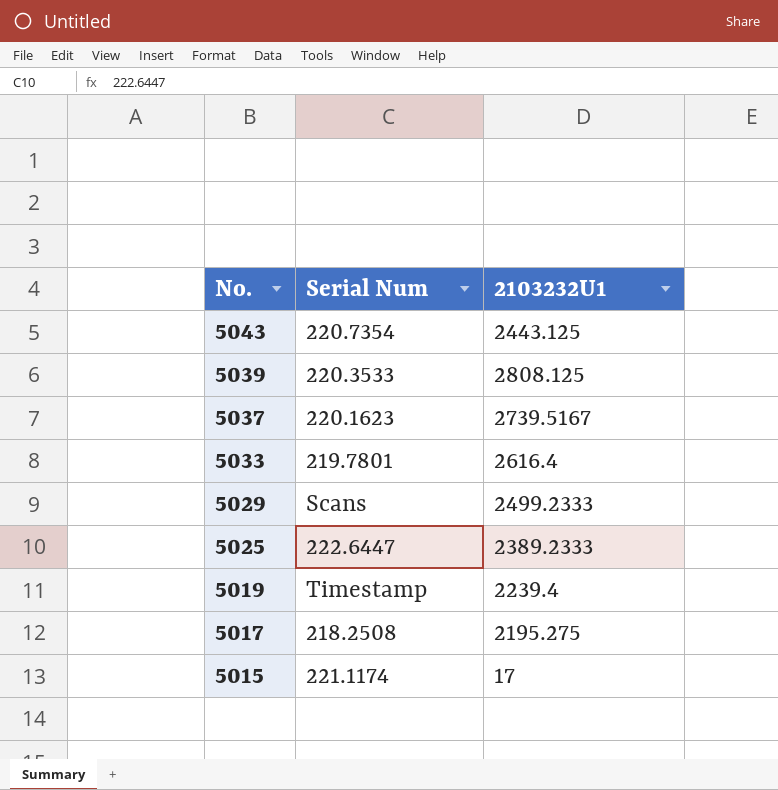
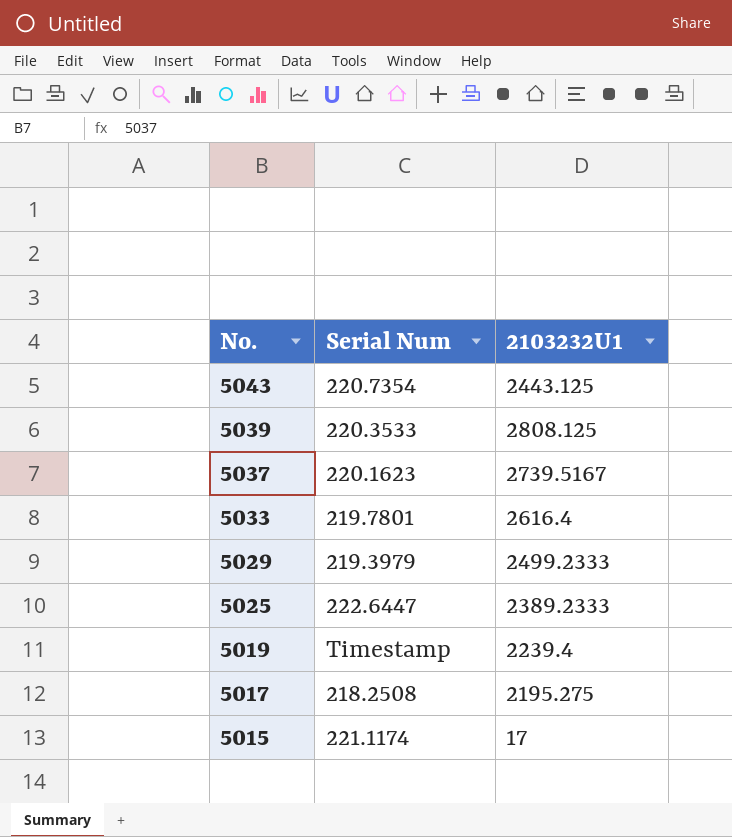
5029 | Serial Num: Scans -> 219.3979

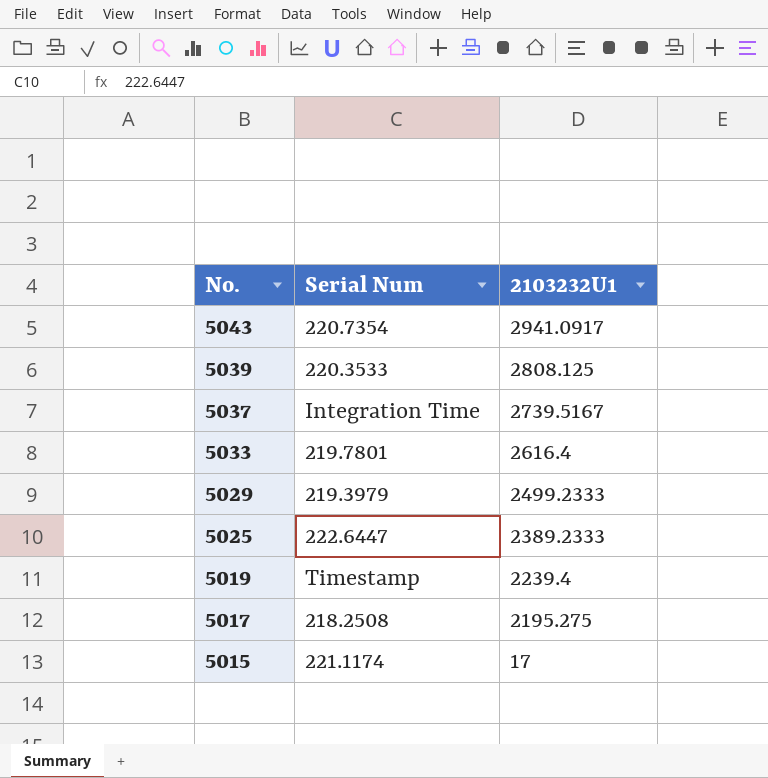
5043 | 2103232U1: 2443.125 -> 2941.0917
5037 | Serial Num: 220.1623 -> Integration Time

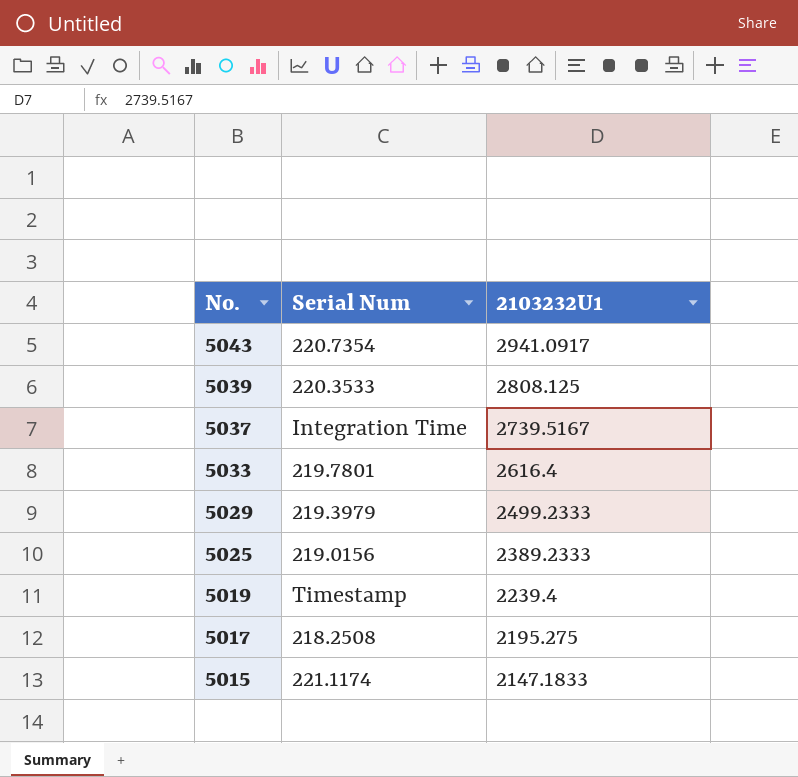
5025 | Serial Num: 222.6447 -> 219.0156
5015 | 2103232U1: 17 -> 2147.1833

